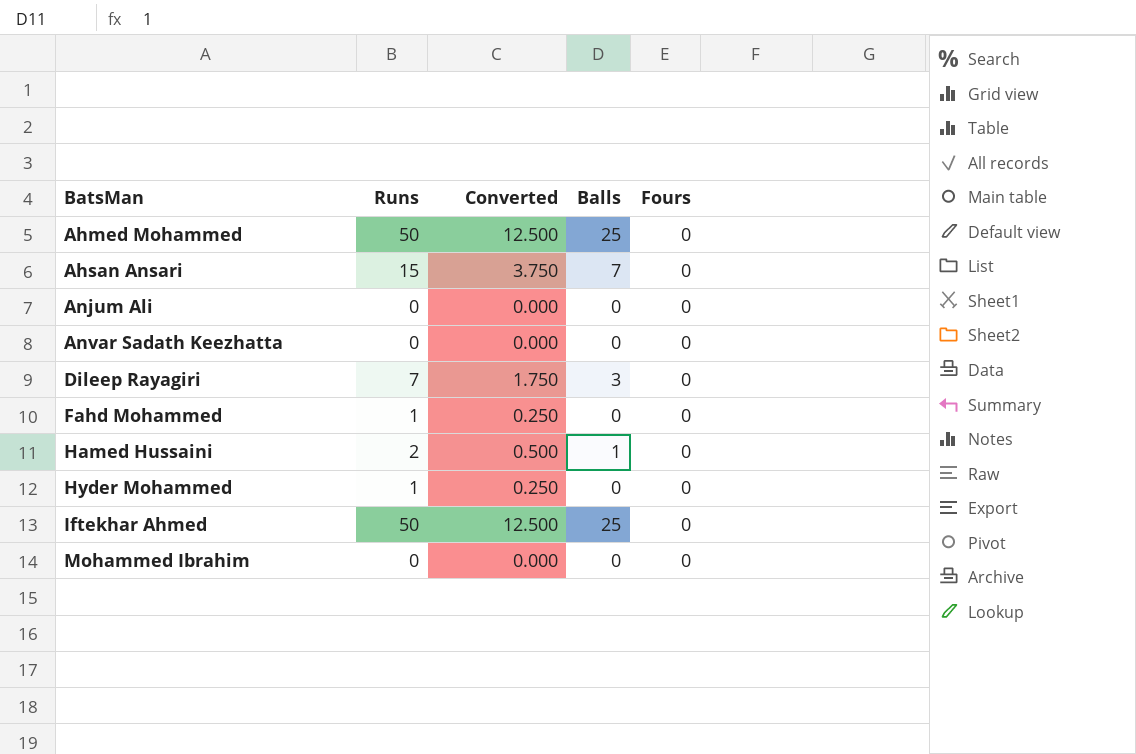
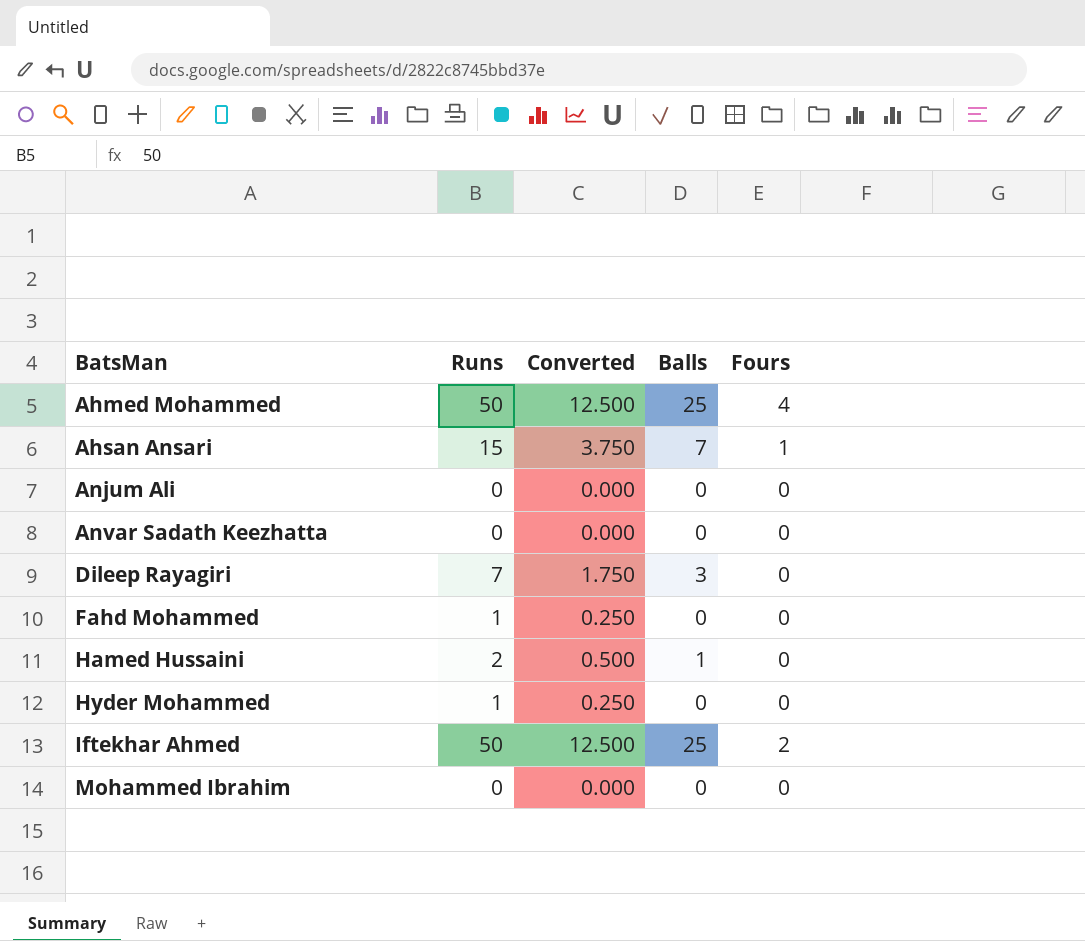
Ahmed Mohammed | Fours: 0 -> 4
Ahsan Ansari | Fours: 0 -> 1
Iftekhar Ahmed | Fours: 0 -> 2

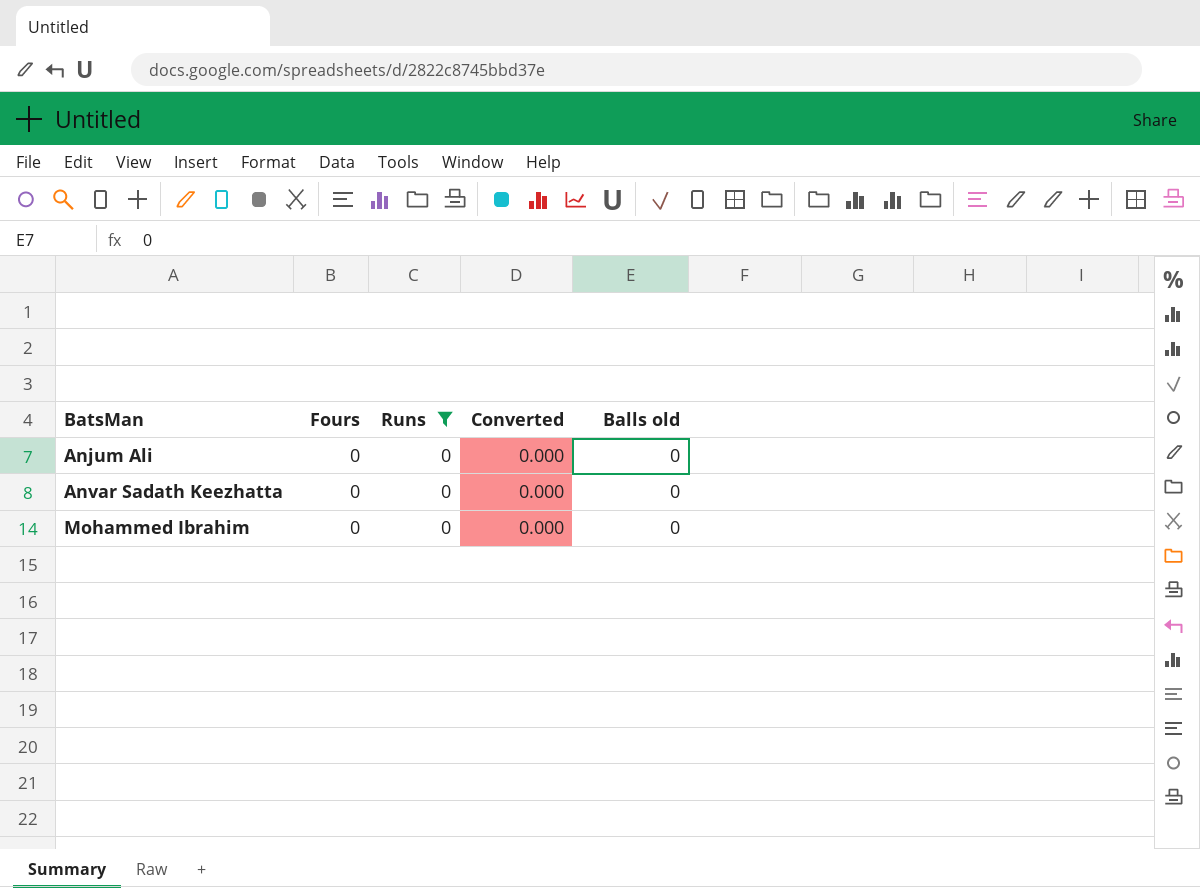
filter: none -> Runs = 0
column Fours | position: 5 -> 2
column name: Balls -> Balls old

